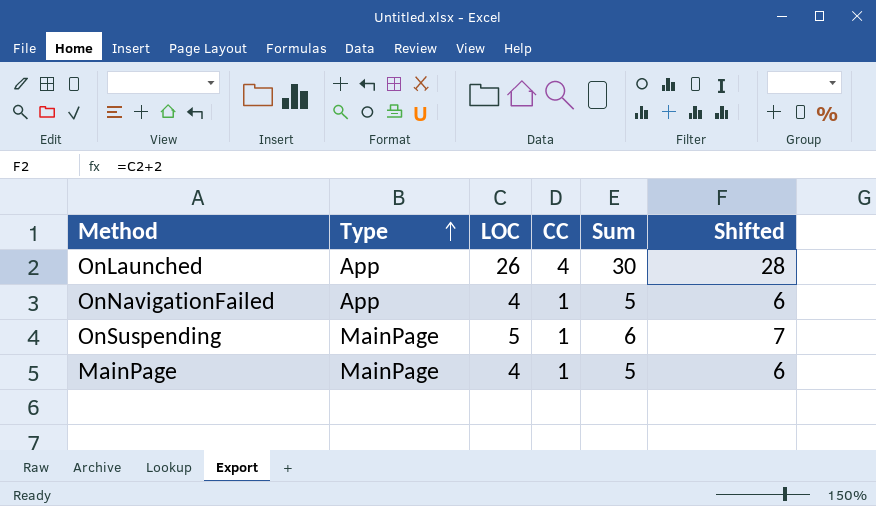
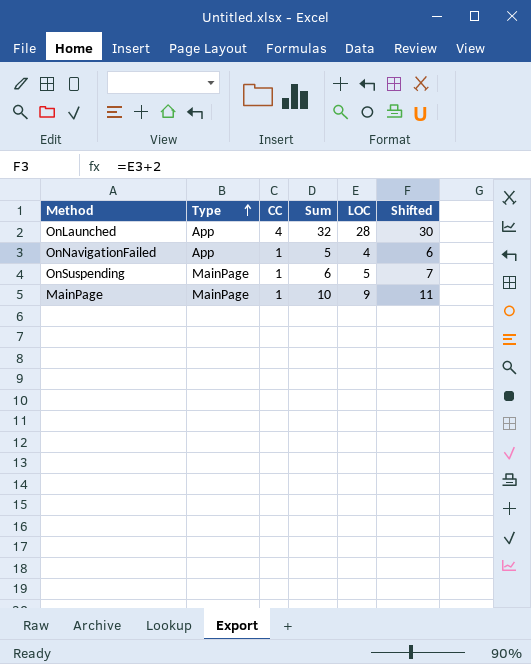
column LOC | position: 3 -> 5
OnLaunched | Sum: 30 -> 32
OnLaunched | LOC: 26 -> 28
OnLaunched | Shifted: 28 -> 30
MainPage | Sum: 5 -> 10
MainPage | LOC: 4 -> 9
MainPage | Shifted: 6 -> 11

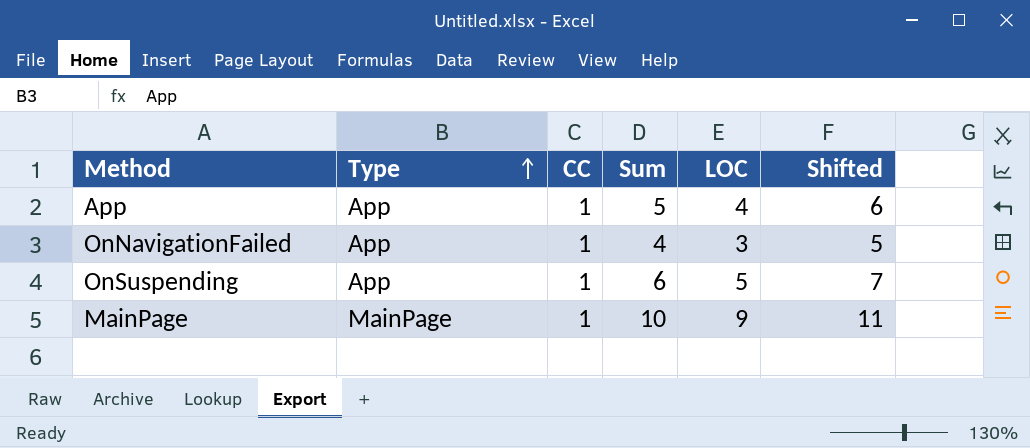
row OnLaunched: App | 4 | 32 | 28 | 30 -> none
row App: none -> App | 1 | 5 | 4 | 6
OnNavigationFailed | Sum: 5 -> 4
OnNavigationFailed | LOC: 4 -> 3
OnNavigationFailed | Shifted: 6 -> 5
OnSuspending | Type: MainPage -> App

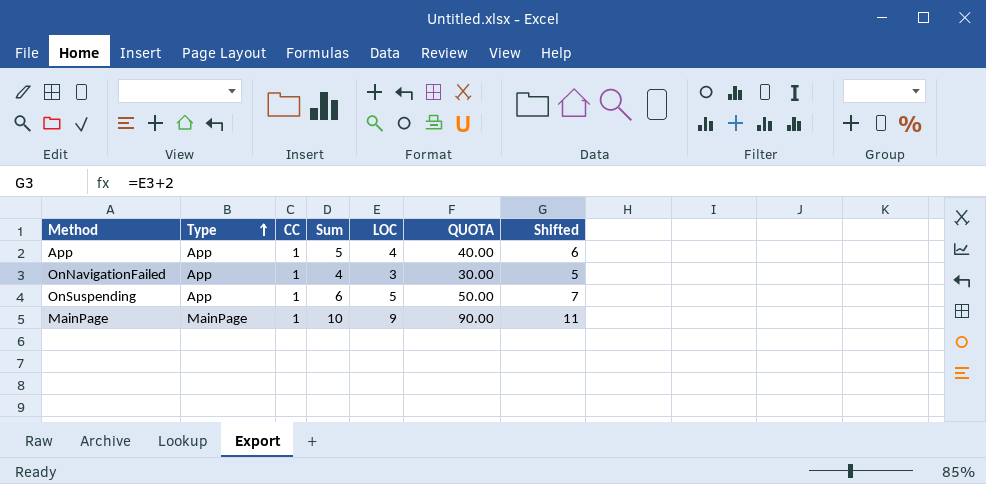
column QUOTA | formula: none -> [LOC] * 10

